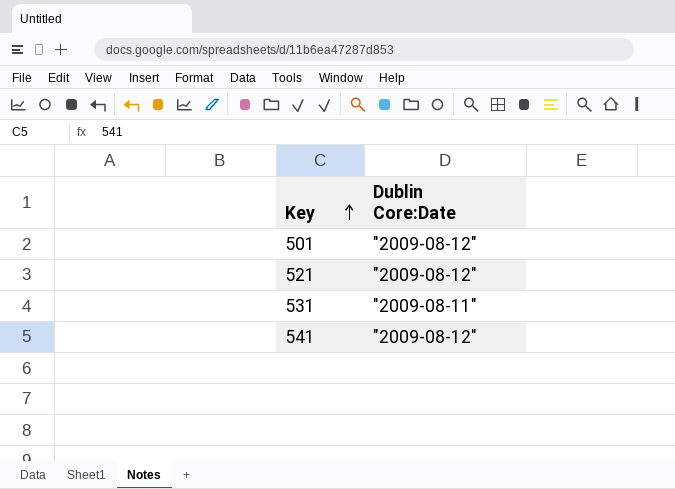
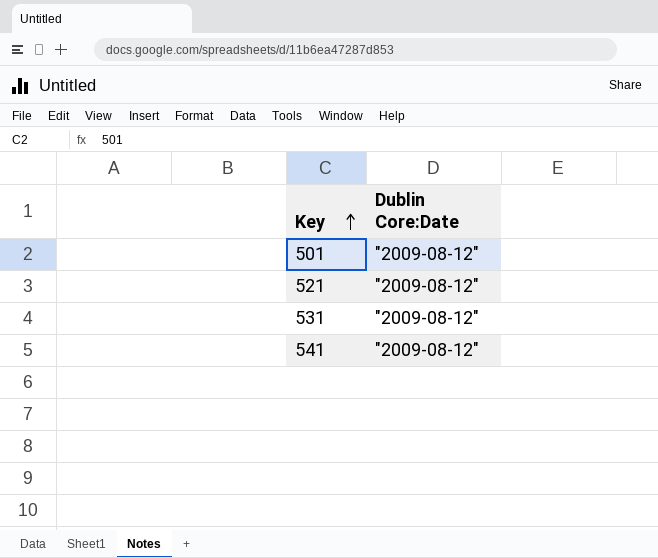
531 | Dublin Core:Date: "2009-08-11" -> "2009-08-12"

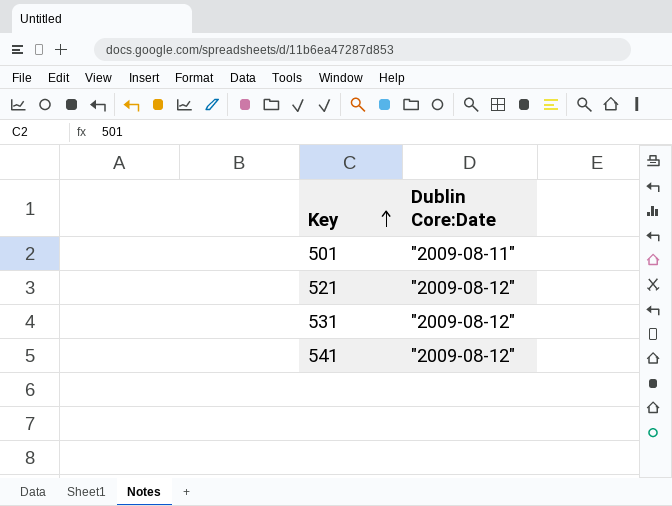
501 | Dublin Core:Date: "2009-08-12" -> "2009-08-11"

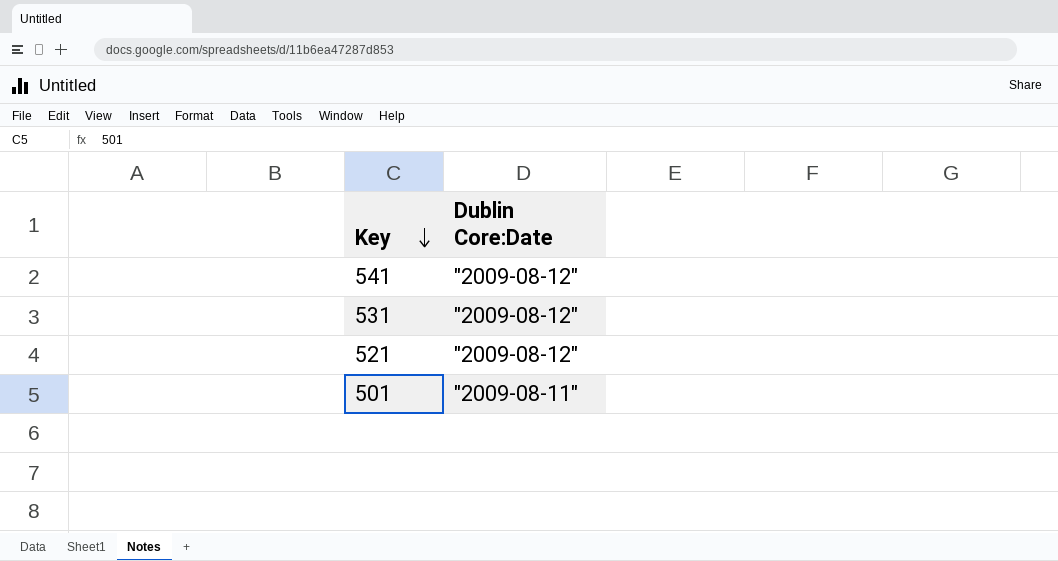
row order: Key ascending -> Key descending

